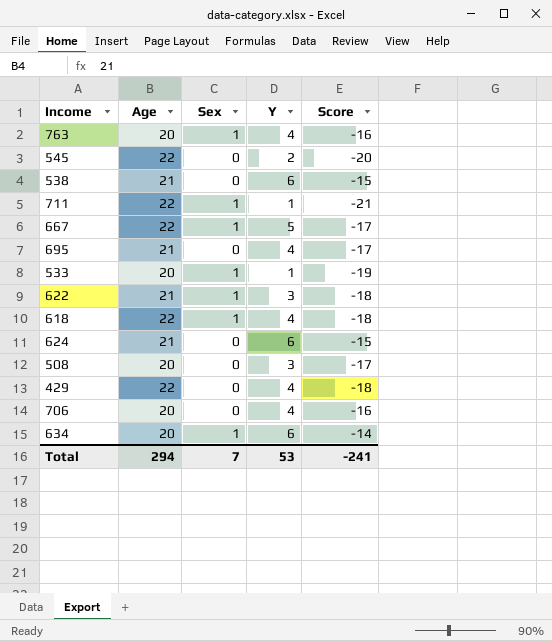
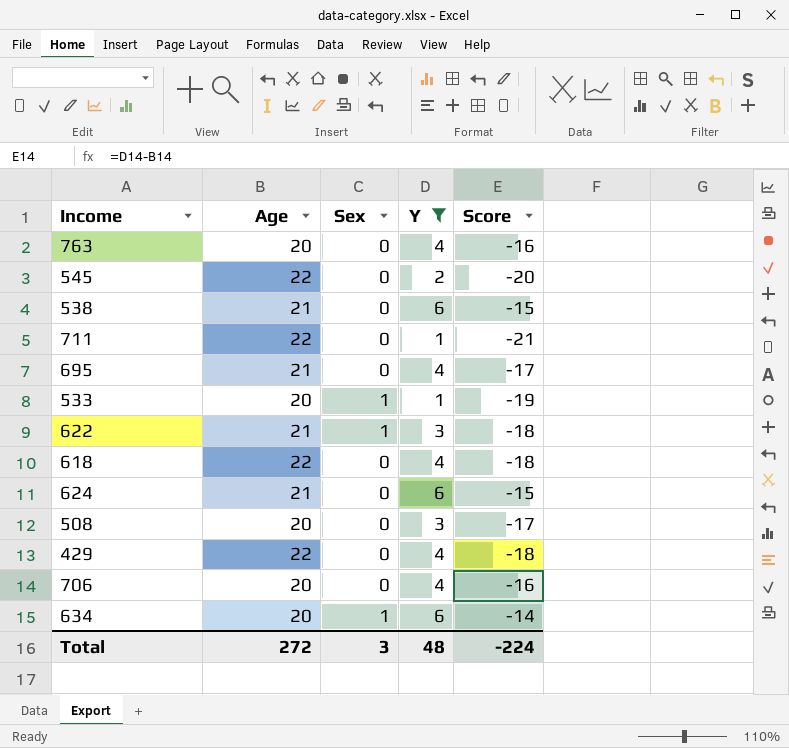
filter: none -> Y != 5
763 | Sex: 1 -> 0
711 | Sex: 1 -> 0
618 | Sex: 1 -> 0
Total | Age: 294 -> 272
Total | Sex: 7 -> 3
Total | Y: 53 -> 48
Total | Score: -241 -> -224

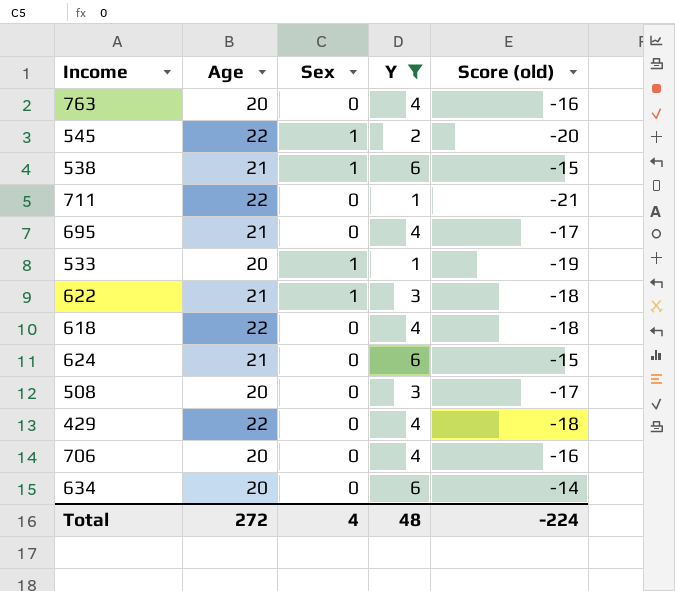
column name: Score -> Score (old)
545 | Sex: 0 -> 1
538 | Sex: 0 -> 1
634 | Sex: 1 -> 0
Total | Sex: 3 -> 4

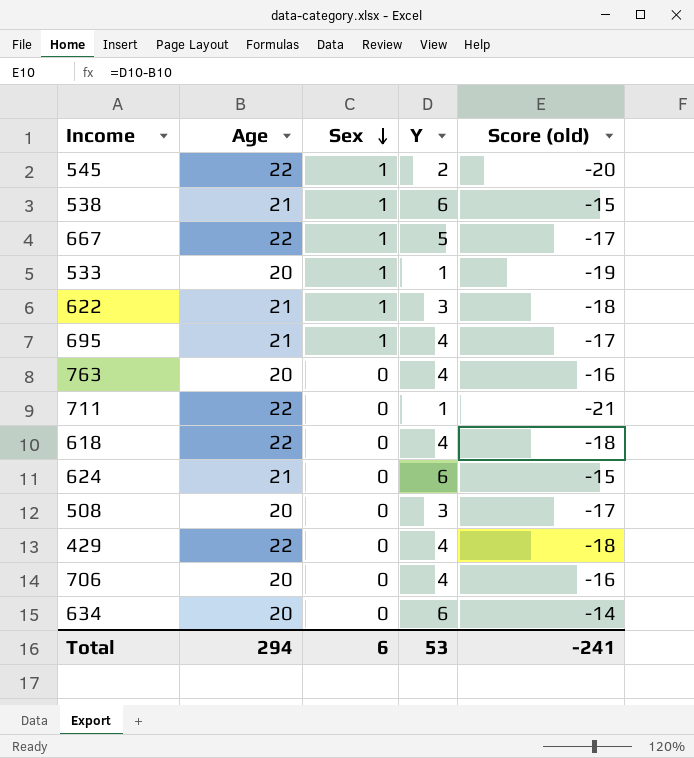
filter: Y != 5 -> none
row order: none -> Sex descending
695 | Sex: 0 -> 1
Total | Age: 272 -> 294
Total | Sex: 4 -> 6
Total | Y: 48 -> 53
Total | Score (old): -224 -> -241

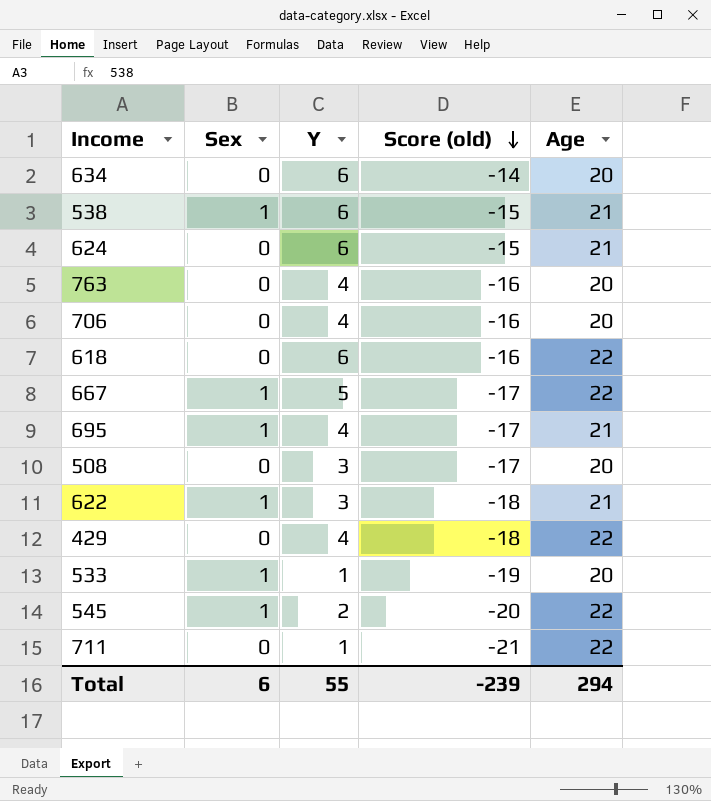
row order: Sex descending -> Score (old) descending
column Age | position: 2 -> 5
618 | Y: 4 -> 6
618 | Score (old): -18 -> -16
Total | Y: 53 -> 55
Total | Score (old): -241 -> -239

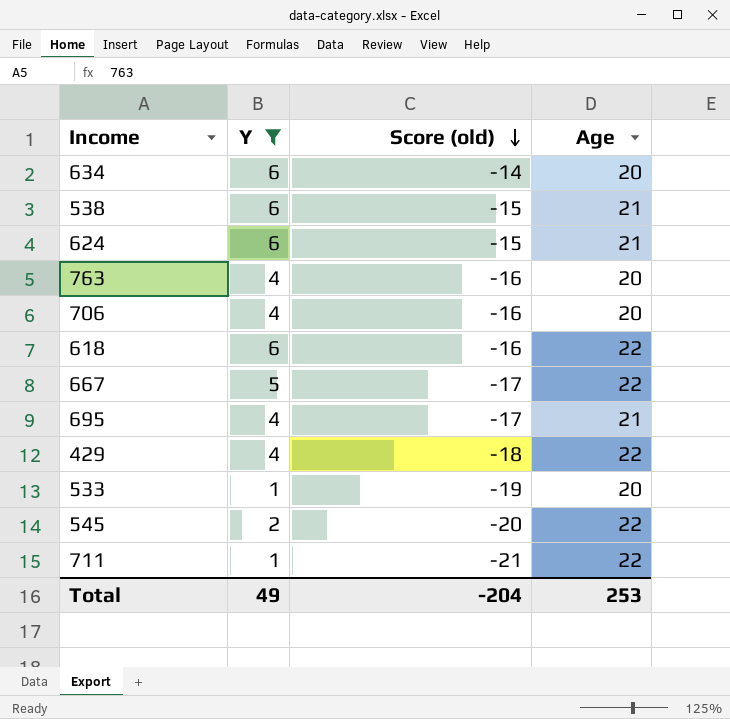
filter: none -> Y != 3
column Sex | position: 2 -> none
Total | Y: 55 -> 49
Total | Score (old): -239 -> -204
Total | Age: 294 -> 253

